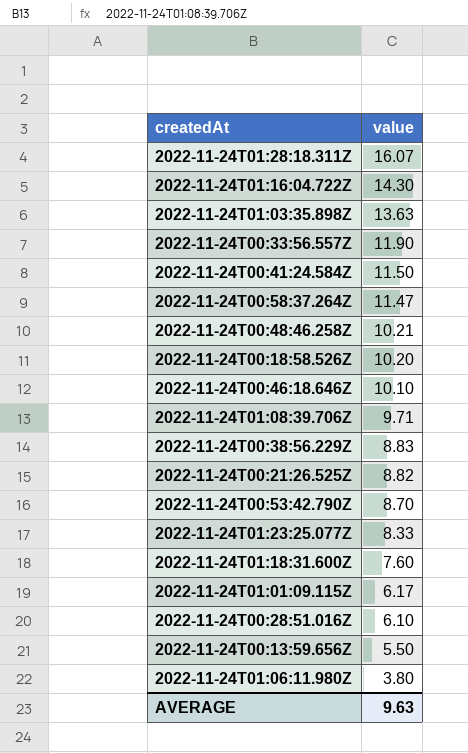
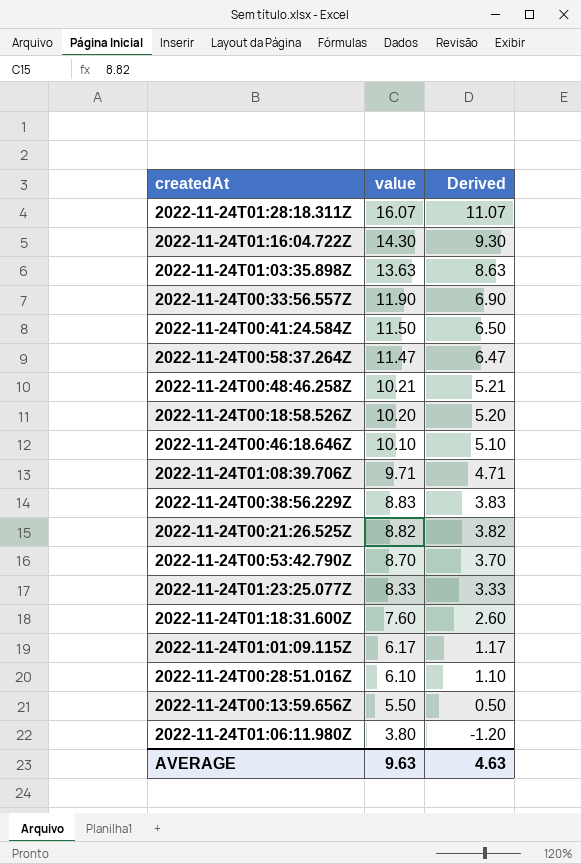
column Derived | formula: none -> [value] - 5

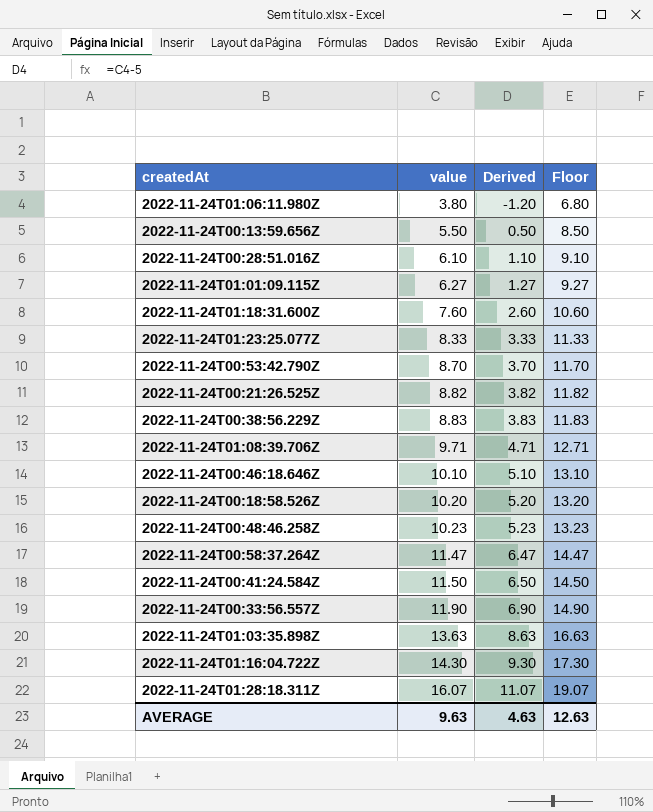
row order: value descending -> value ascending
column Floor | formula: none -> [value] + 3
2022-11-24T01:01:09.115Z | value: 6.17 -> 6.27
2022-11-24T01:01:09.115Z | Derived: 1.17 -> 1.27
2022-11-24T00:48:46.258Z | value: 10.21 -> 10.23
2022-11-24T00:48:46.258Z | Derived: 5.21 -> 5.23

